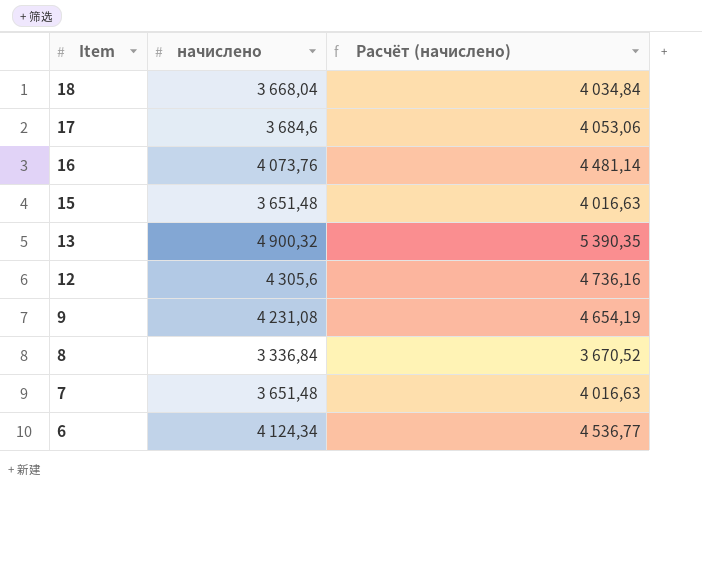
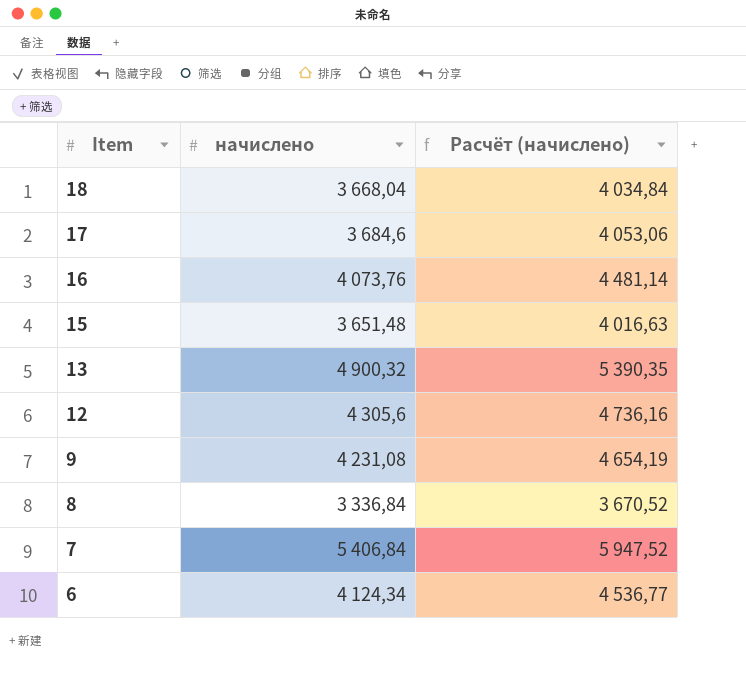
7 | начислено: 3 651,48 -> 5 406,84
7 | Расчёт (начислено): 4 016,63 -> 5 947,52

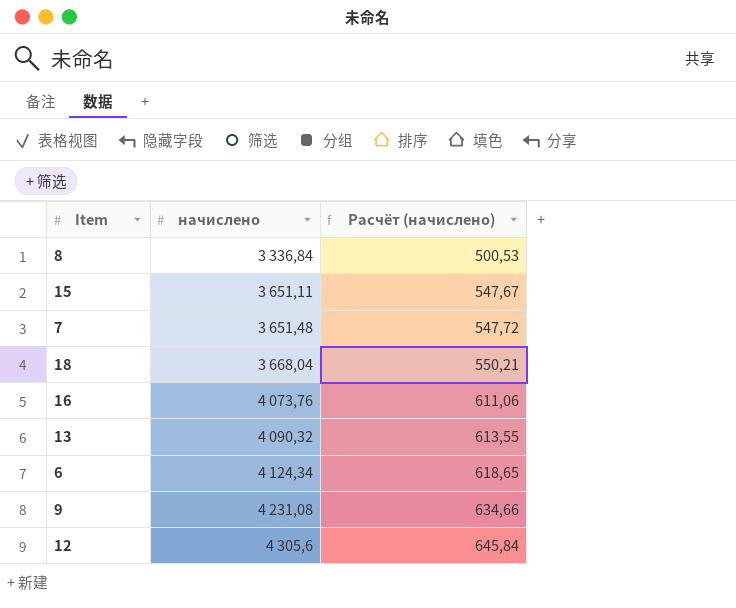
row order: Item descending -> начислено ascending
column Расчёт (начислено) | formula: [начислено] * 1,1 -> [начислено] * 0,15
row 17: 3 684,6 | 4 053,06 -> none
15 | начислено: 3 651,48 -> 3 651,11
7 | начислено: 5 406,84 -> 3 651,48
13 | начислено: 4 900,32 -> 4 090,32

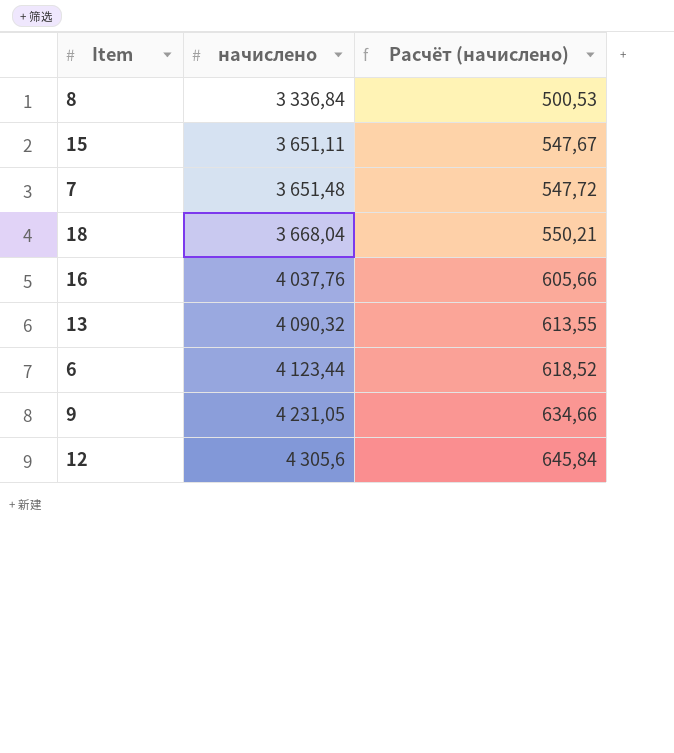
16 | начислено: 4 073,76 -> 4 037,76
16 | Расчёт (начислено): 611,06 -> 605,66
6 | начислено: 4 124,34 -> 4 123,44
6 | Расчёт (начислено): 618,65 -> 618,52
9 | начислено: 4 231,08 -> 4 231,05

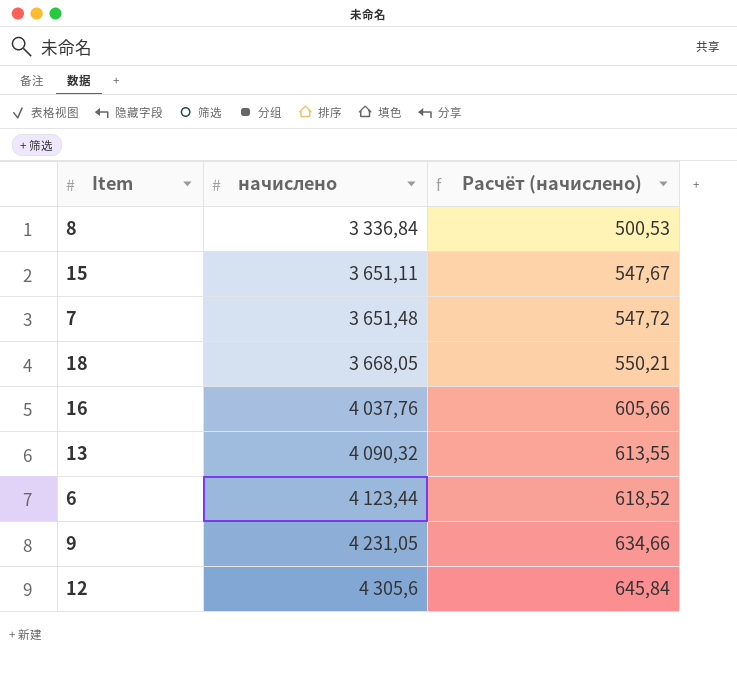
18 | начислено: 3 668,04 -> 3 668,05

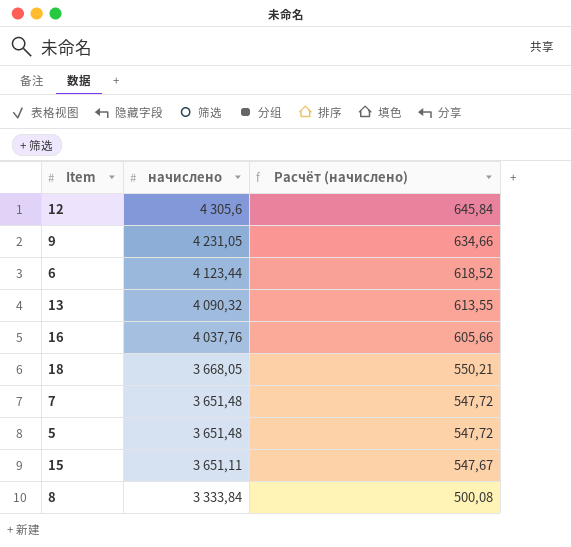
row order: начислено ascending -> начислено descending
row 5: none -> 3 651,48 | 547,72
8 | начислено: 3 336,84 -> 3 333,84
8 | Расчёт (начислено): 500,53 -> 500,08

